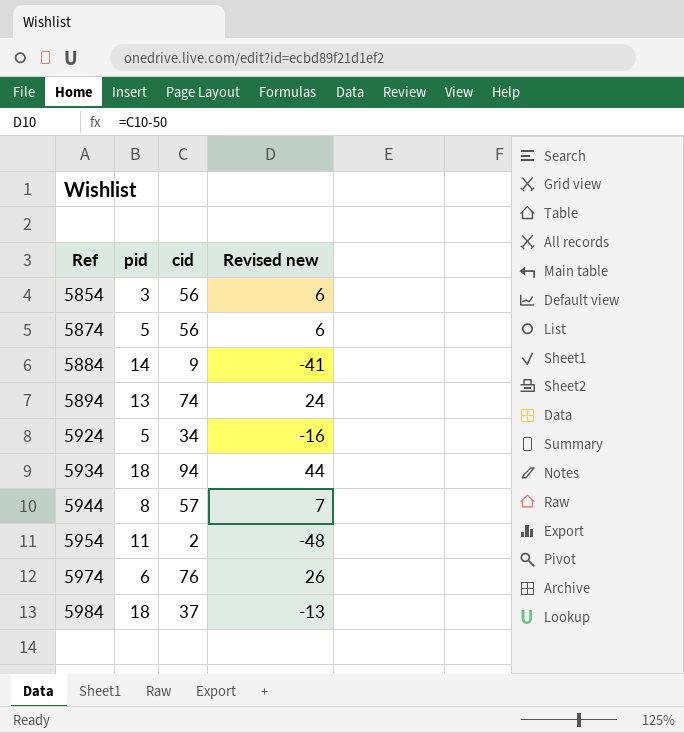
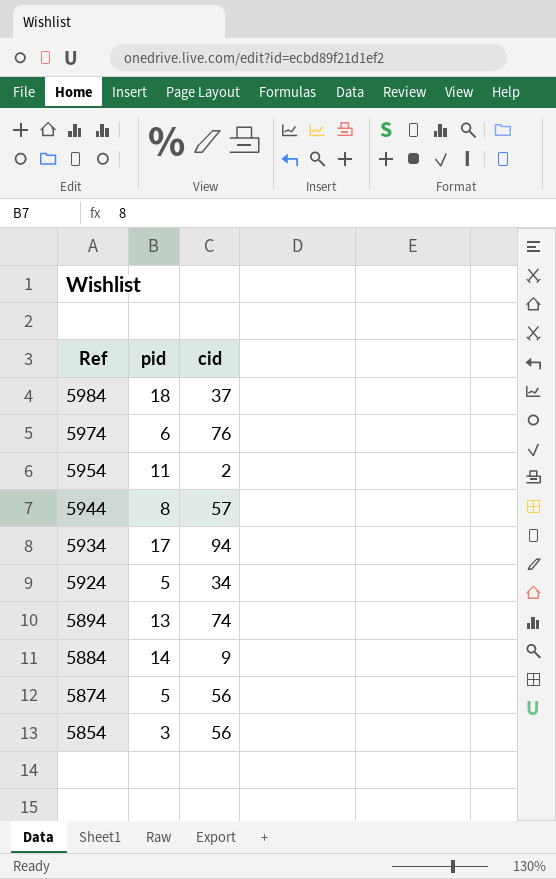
row order: Ref ascending -> Ref descending
column Revised new | formula: [cid] - 50 -> none
5934 | pid: 18 -> 17

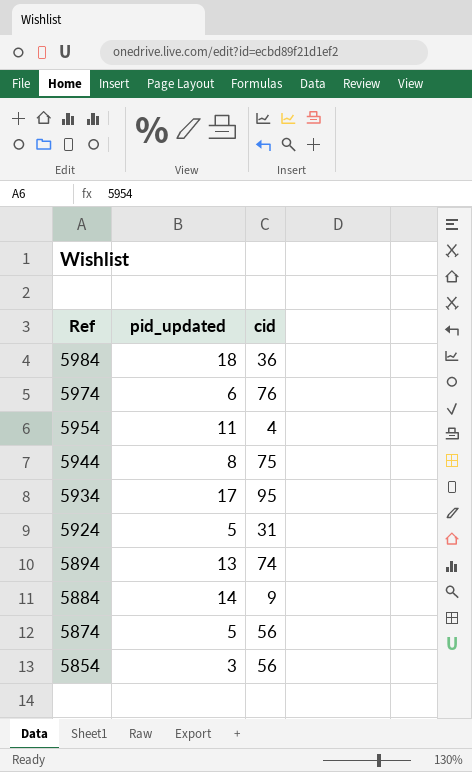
column name: pid -> pid_updated
5984 | cid: 37 -> 36
5954 | cid: 2 -> 4
5944 | cid: 57 -> 75
5934 | cid: 94 -> 95
5924 | cid: 34 -> 31

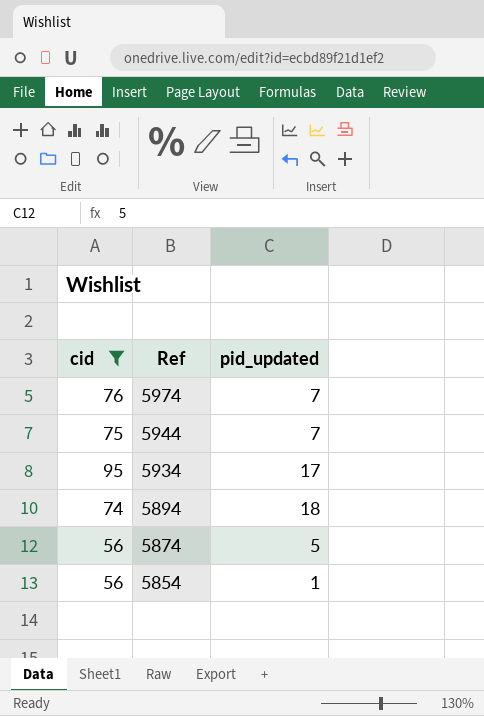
filter: none -> cid >= 56
column cid | position: 3 -> 1
5974 | pid_updated: 6 -> 7
5944 | pid_updated: 8 -> 7
5894 | pid_updated: 13 -> 18
5854 | pid_updated: 3 -> 1

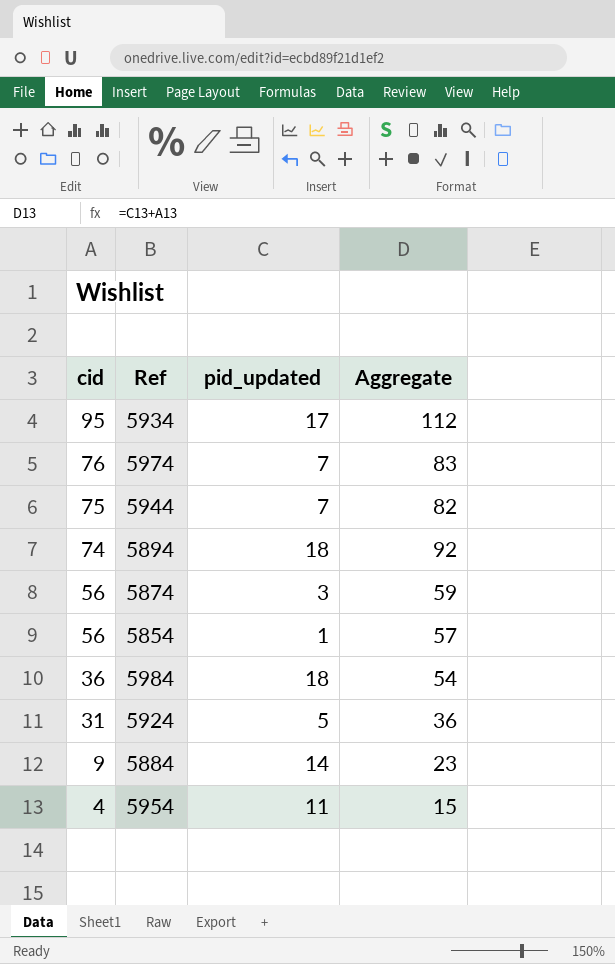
filter: cid >= 56 -> none
row order: Ref descending -> cid descending
column Aggregate | formula: none -> [cid] + [pid_updated]
5874 | pid_updated: 5 -> 3

